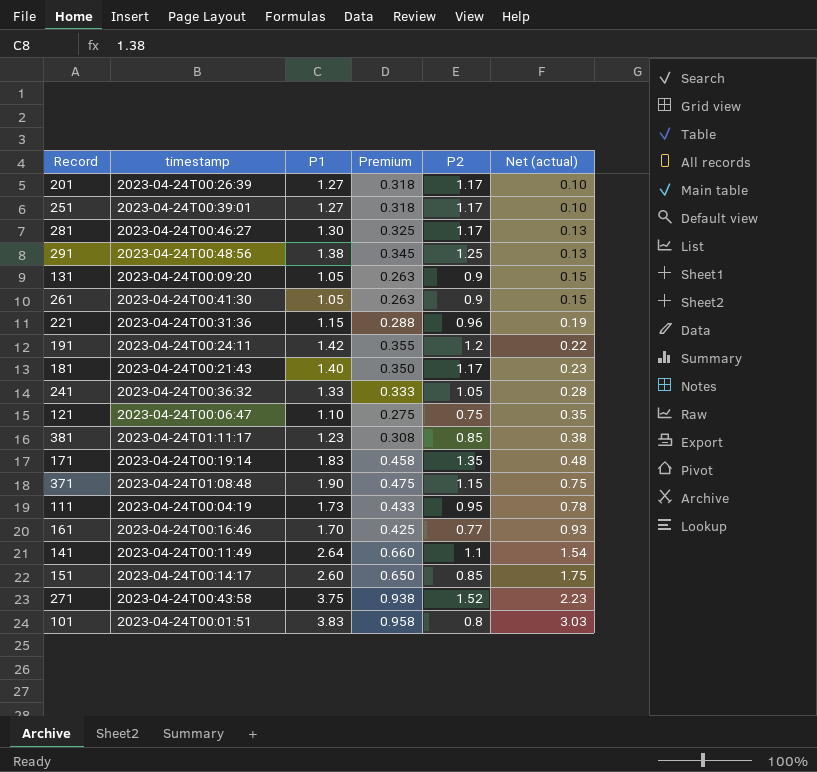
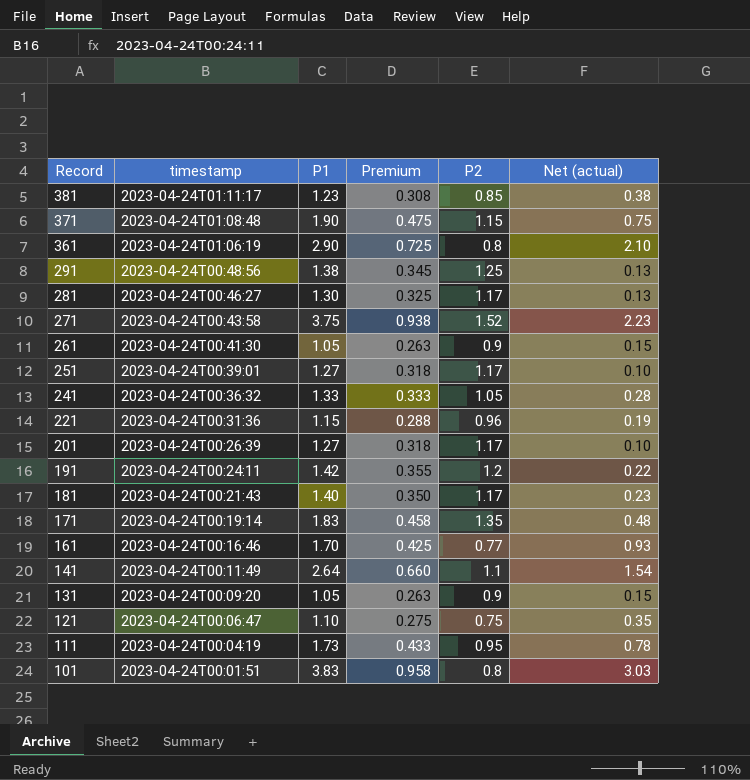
row order: Net (actual) ascending -> Record descending
row 151: 2023-04-24T00:14:17 | 2.60 | 0.650 | 0.85 | 1.75 -> none
row 361: none -> 2023-04-24T01:06:19 | 2.90 | 0.725 | 0.8 | 2.10

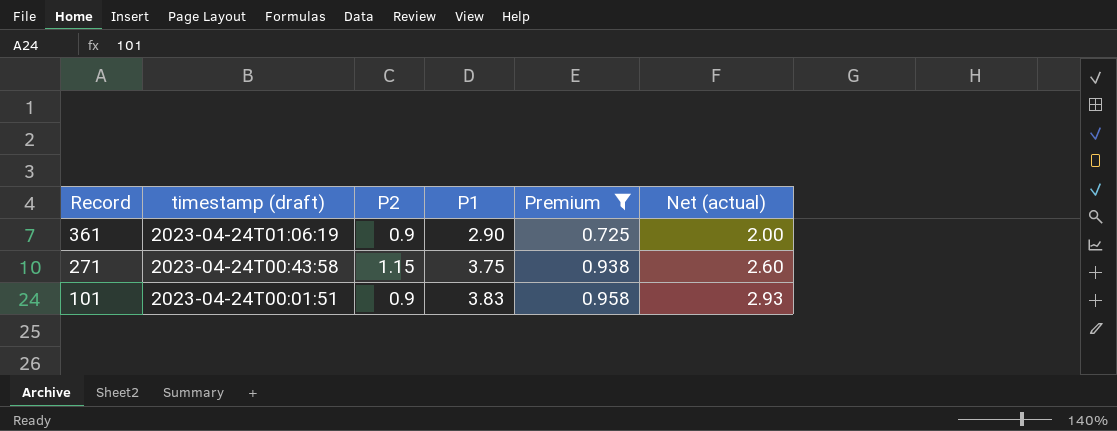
filter: none -> Premium >= 0.725
column name: timestamp -> timestamp (draft)
column P2 | position: 5 -> 3
361 | P2: 0.8 -> 0.9
361 | Net (actual): 2.10 -> 2.00
271 | P2: 1.52 -> 1.15
271 | Net (actual): 2.23 -> 2.60
101 | P2: 0.8 -> 0.9
101 | Net (actual): 3.03 -> 2.93

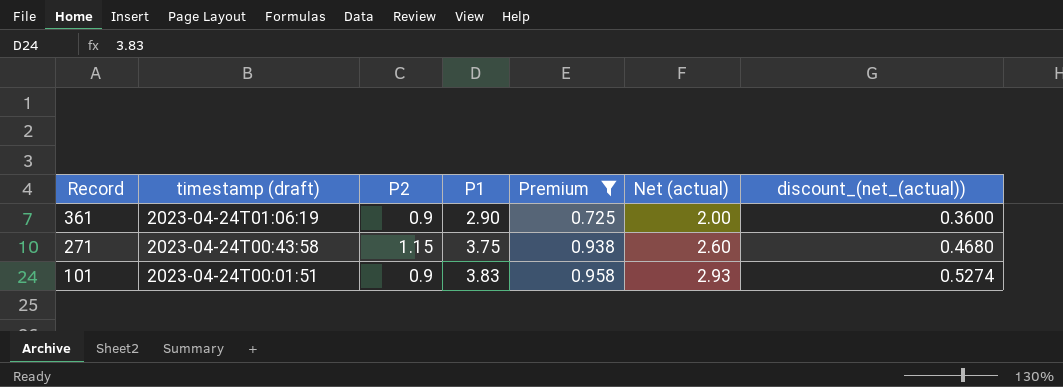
column discount_(net_(actual)) | formula: none -> [Net (actual)] * 0.18

